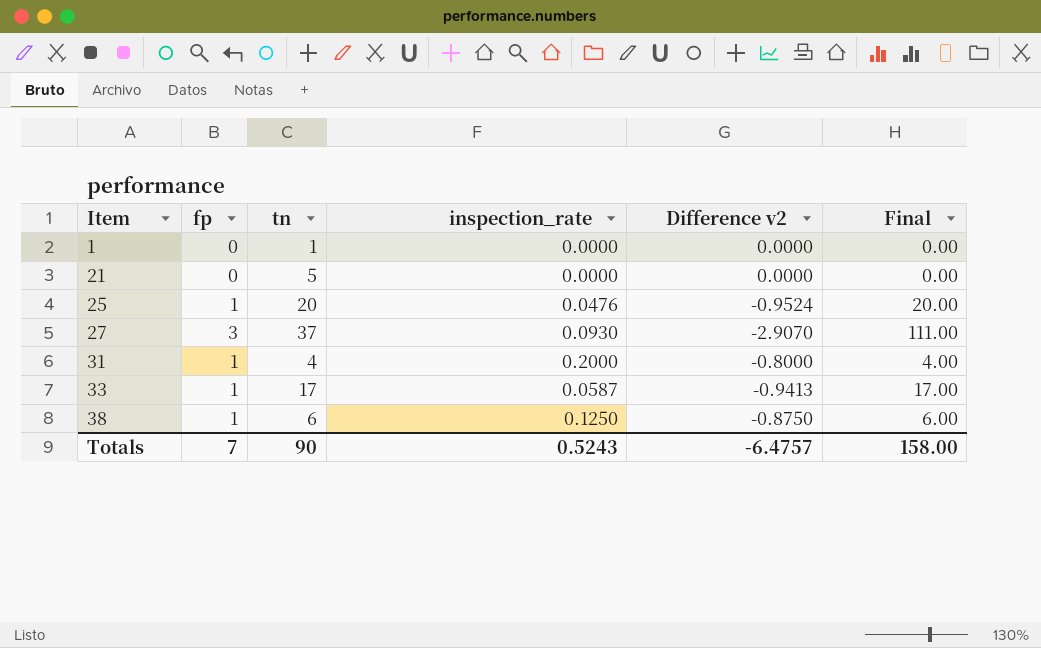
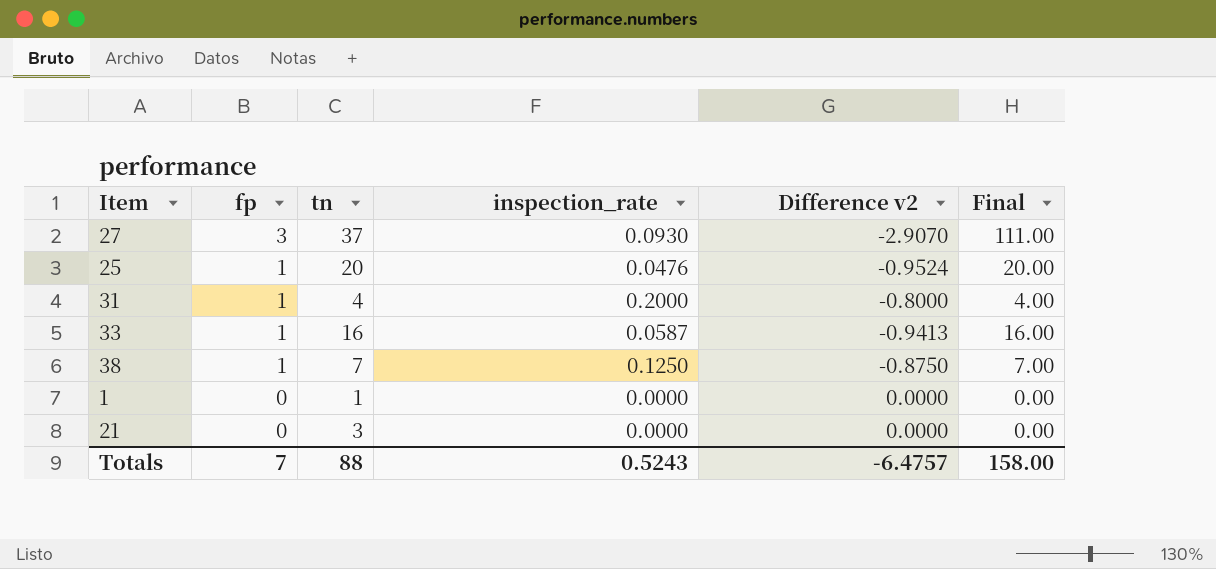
row order: Item ascending -> fp descending
33 | tn: 17 -> 16
33 | Final: 17.00 -> 16.00
38 | tn: 6 -> 7
38 | Final: 6.00 -> 7.00
21 | tn: 5 -> 3
Totals | tn: 90 -> 88

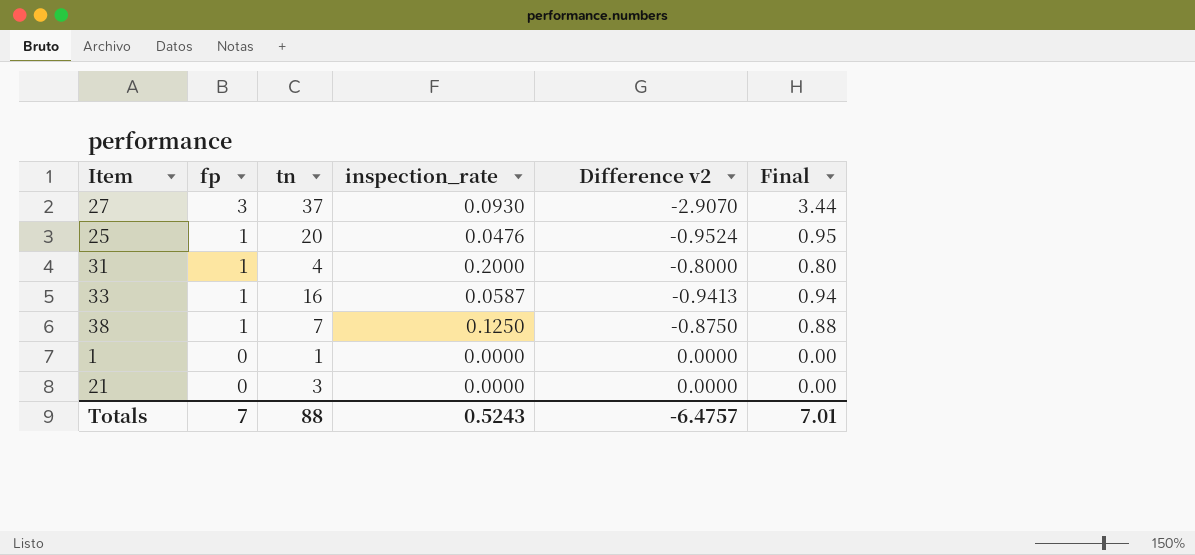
column Final | formula: [fp] * [tn] -> [tn] * [inspection_rate]
Totals | Final: 158.00 -> 7.01

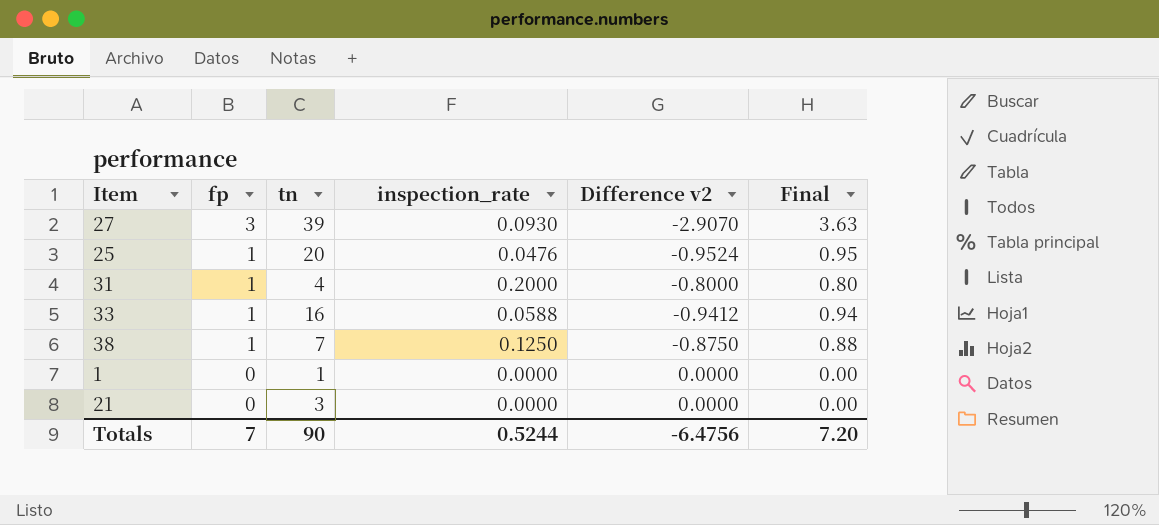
27 | tn: 37 -> 39
27 | Final: 3.44 -> 3.63
33 | inspection_rate: 0.0587 -> 0.0588
33 | Difference v2: -0.9413 -> -0.9412
Totals | tn: 88 -> 90
Totals | inspection_rate: 0.5243 -> 0.5244
Totals | Difference v2: -6.4757 -> -6.4756
Totals | Final: 7.01 -> 7.20

